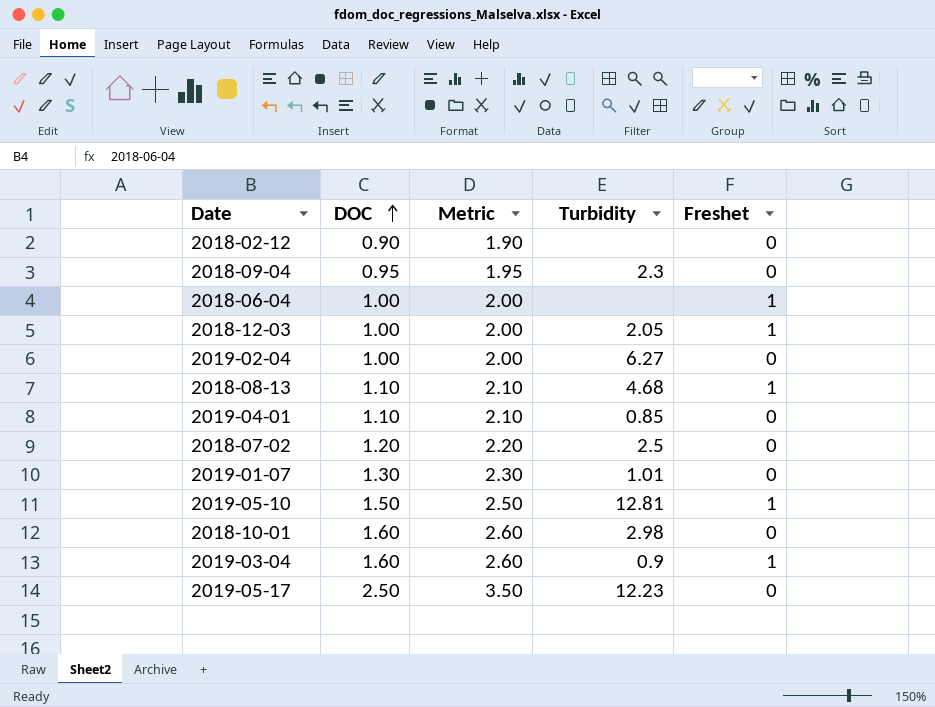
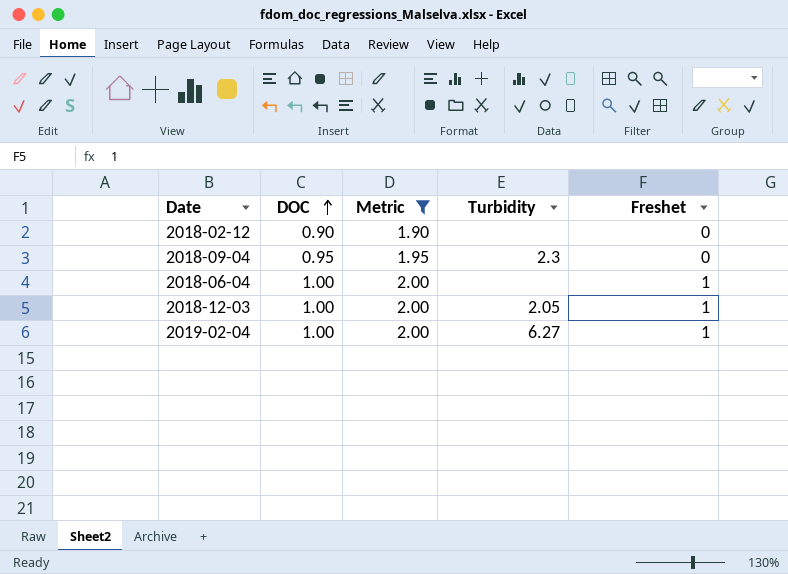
filter: none -> Metric <= 2.00
2019-02-04 | Freshet: 0 -> 1

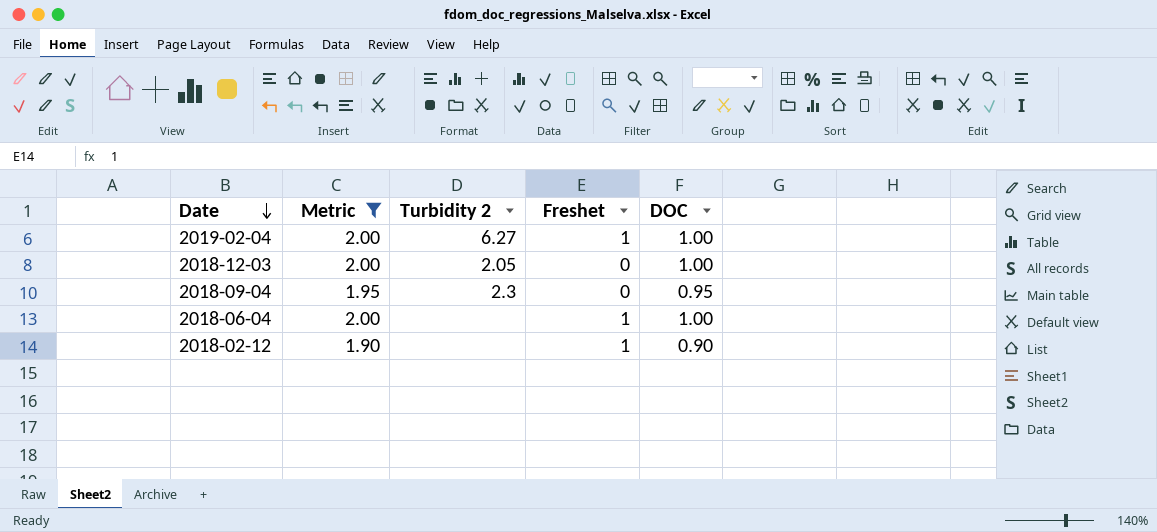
row order: DOC ascending -> Date descending
column name: Turbidity -> Turbidity 2
column DOC | position: 2 -> 5
2018-12-03 | Freshet: 1 -> 0
2018-02-12 | Freshet: 0 -> 1

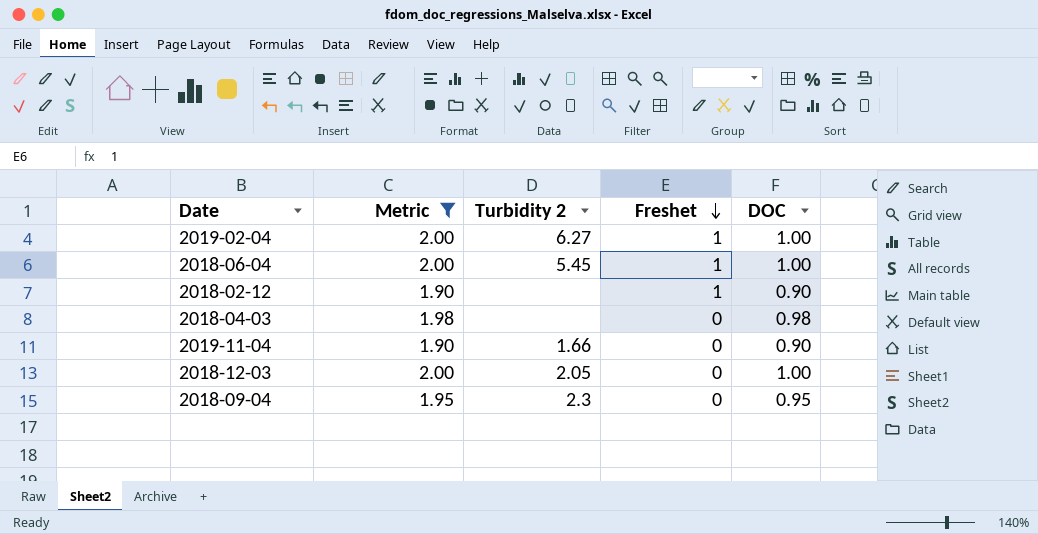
row order: Date descending -> Freshet descending
2018-06-04 | Turbidity 2: none -> 5.45
row 2018-04-03: none -> 1.98 | none | 0 | 0.98
row 2019-11-04: none -> 1.90 | 1.66 | 0 | 0.90

